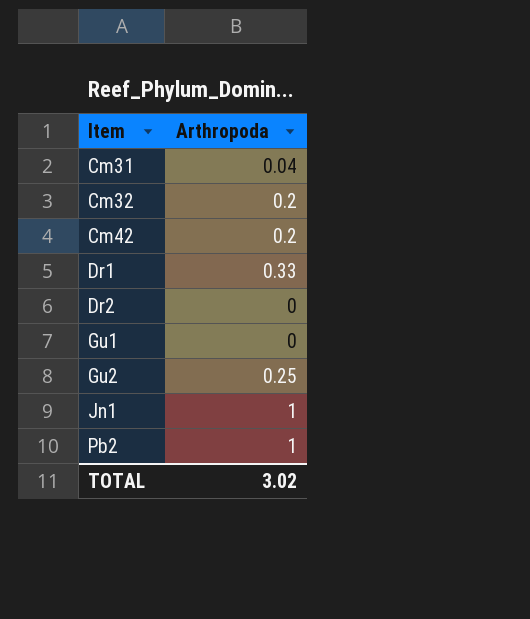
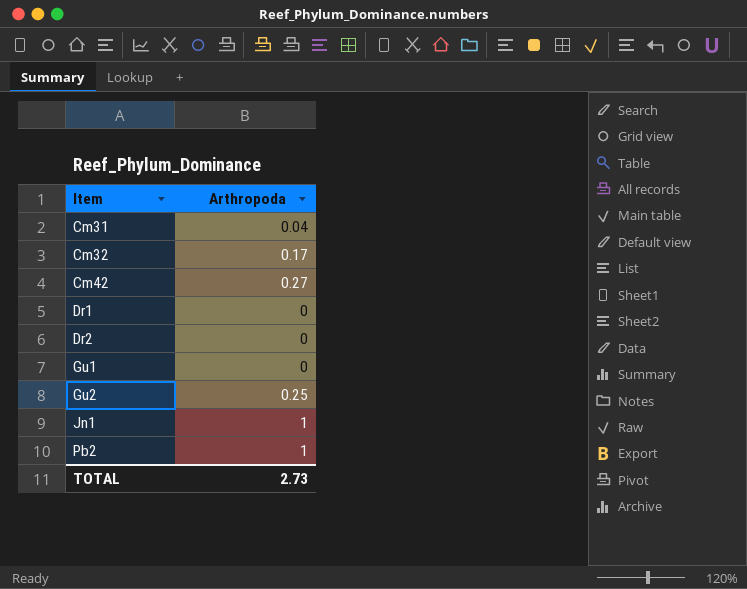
Cm32 | Arthropoda: 0.2 -> 0.17
Cm42 | Arthropoda: 0.2 -> 0.27
Dr1 | Arthropoda: 0.33 -> 0
TOTAL | Arthropoda: 3.02 -> 2.73

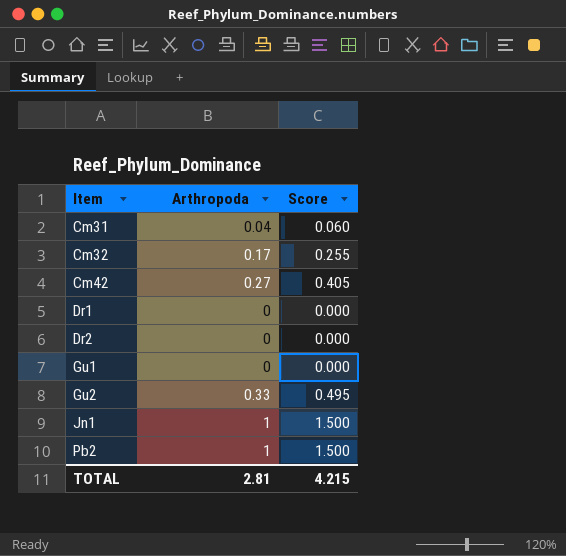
column Score | formula: none -> [Arthropoda] * 1.5
Gu2 | Arthropoda: 0.25 -> 0.33
TOTAL | Arthropoda: 2.73 -> 2.81

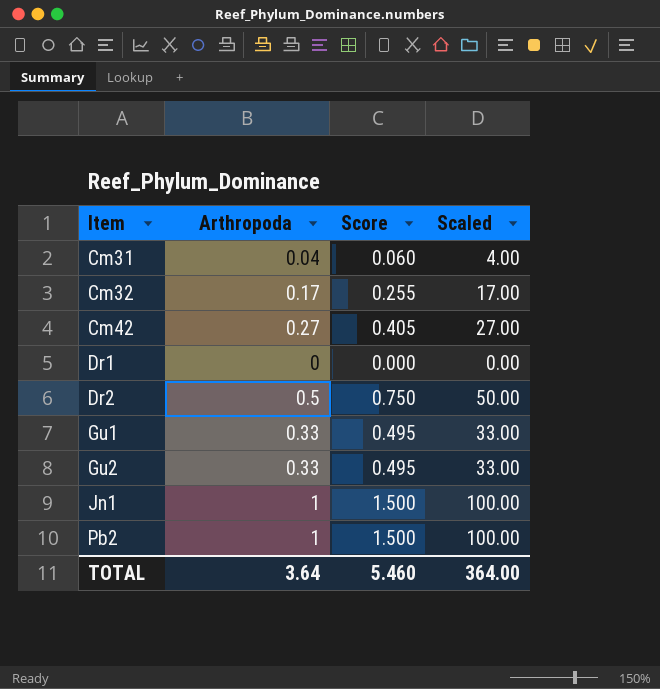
column Scaled | formula: none -> [Arthropoda] * 100
Dr2 | Arthropoda: 0 -> 0.5
Dr2 | Score: 0.000 -> 0.750
Gu1 | Arthropoda: 0 -> 0.33
Gu1 | Score: 0.000 -> 0.495
TOTAL | Arthropoda: 2.81 -> 3.64
TOTAL | Score: 4.215 -> 5.460

